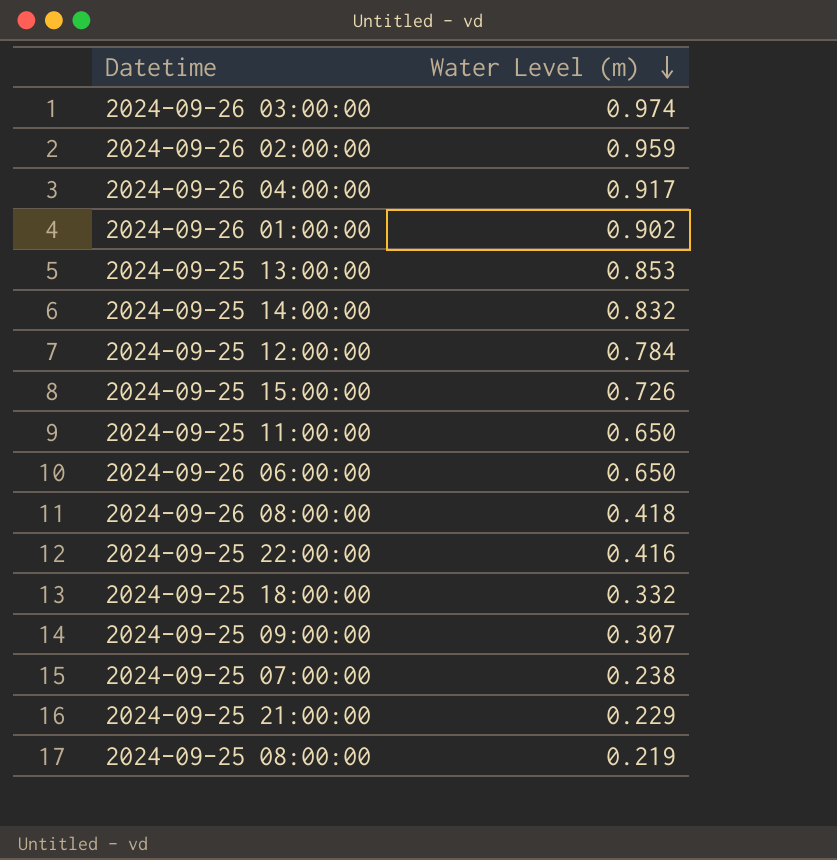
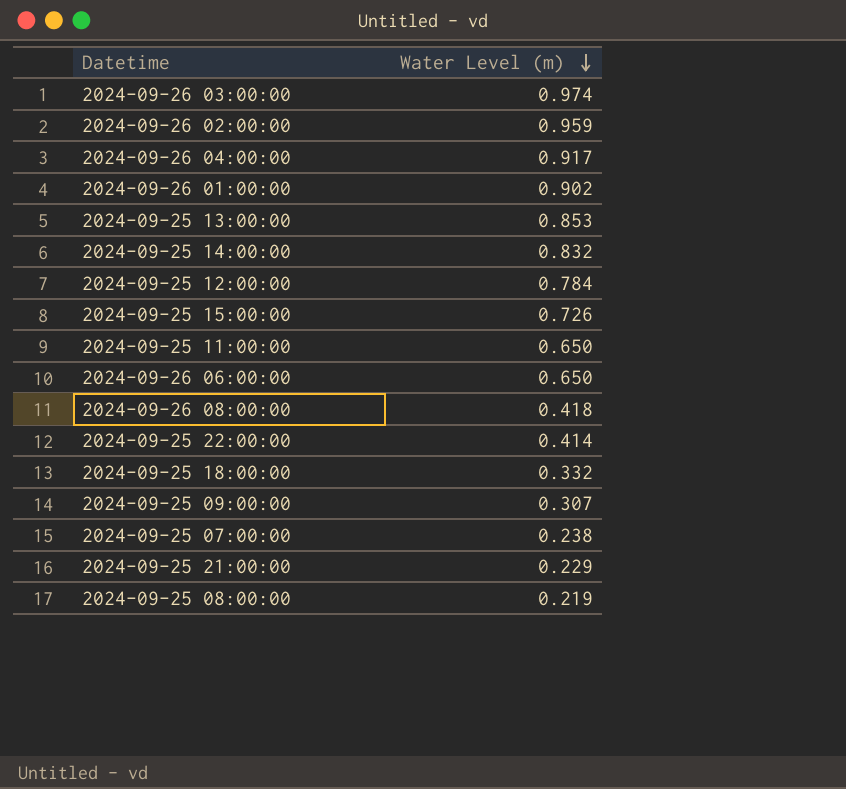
2024-09-25 22:00:00 | Water Level (m): 0.416 -> 0.414

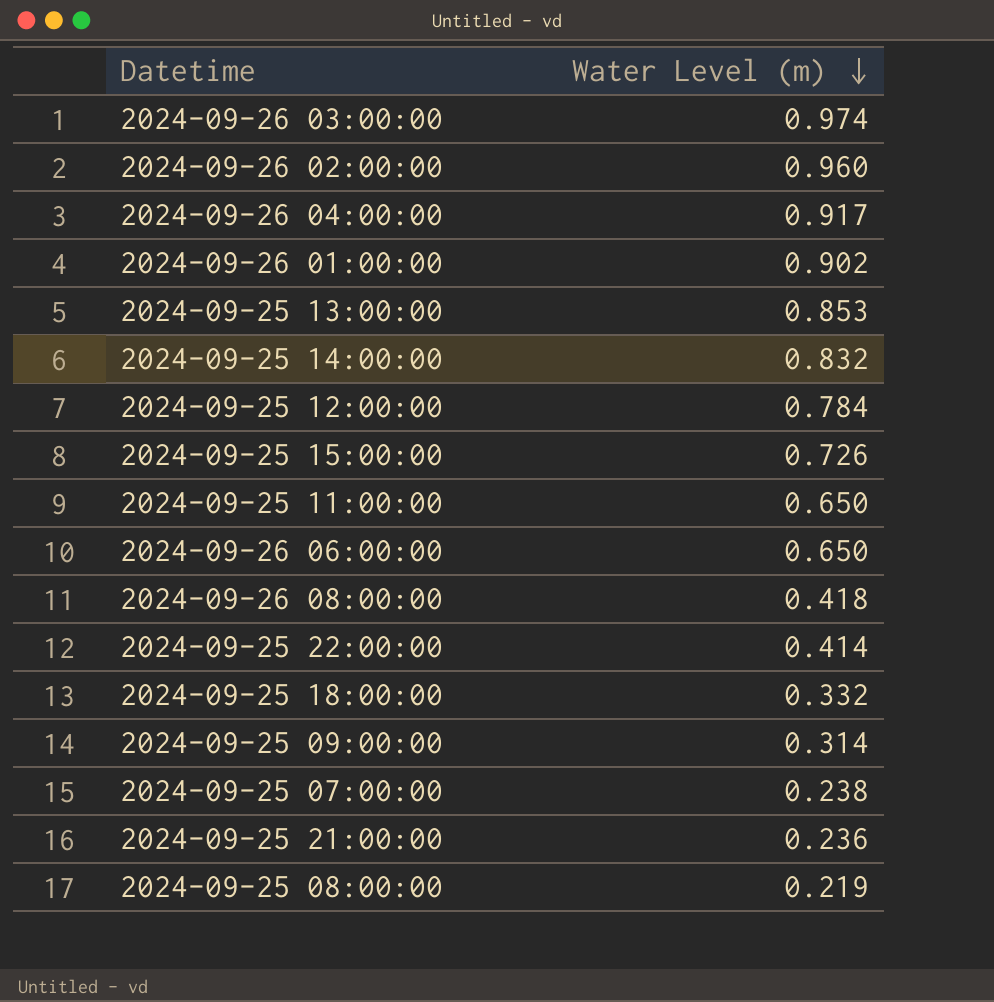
2024-09-26 02:00:00 | Water Level (m): 0.959 -> 0.960
2024-09-25 09:00:00 | Water Level (m): 0.307 -> 0.314
2024-09-25 21:00:00 | Water Level (m): 0.229 -> 0.236

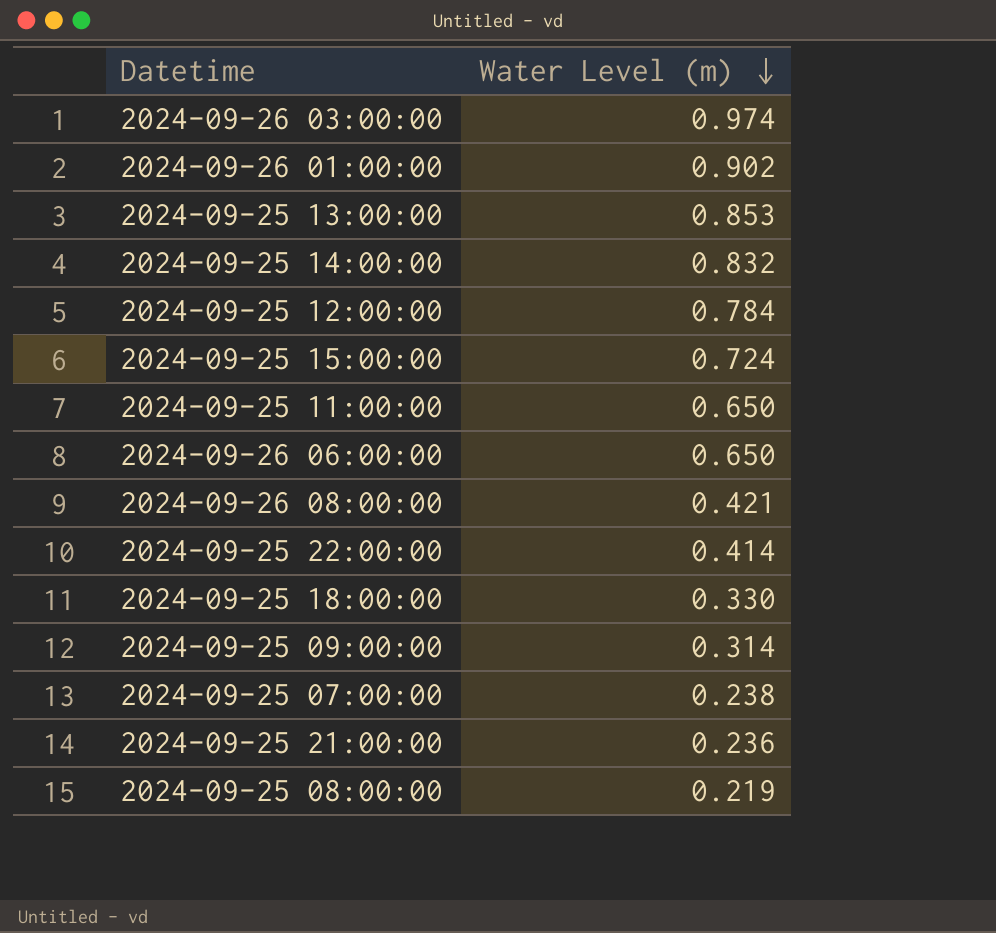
row 2024-09-26 02:00:00: 0.960 -> none
row 2024-09-26 04:00:00: 0.917 -> none
2024-09-25 15:00:00 | Water Level (m): 0.726 -> 0.724
2024-09-26 08:00:00 | Water Level (m): 0.418 -> 0.421
2024-09-25 18:00:00 | Water Level (m): 0.332 -> 0.330

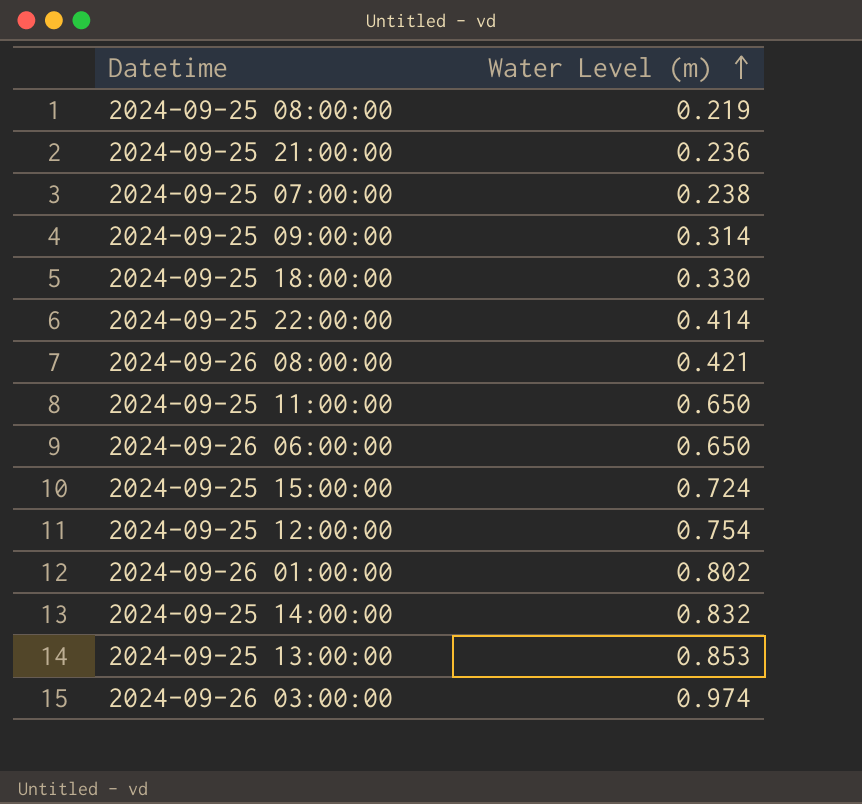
row order: Water Level (m) descending -> Water Level (m) ascending
2024-09-25 12:00:00 | Water Level (m): 0.784 -> 0.754
2024-09-26 01:00:00 | Water Level (m): 0.902 -> 0.802

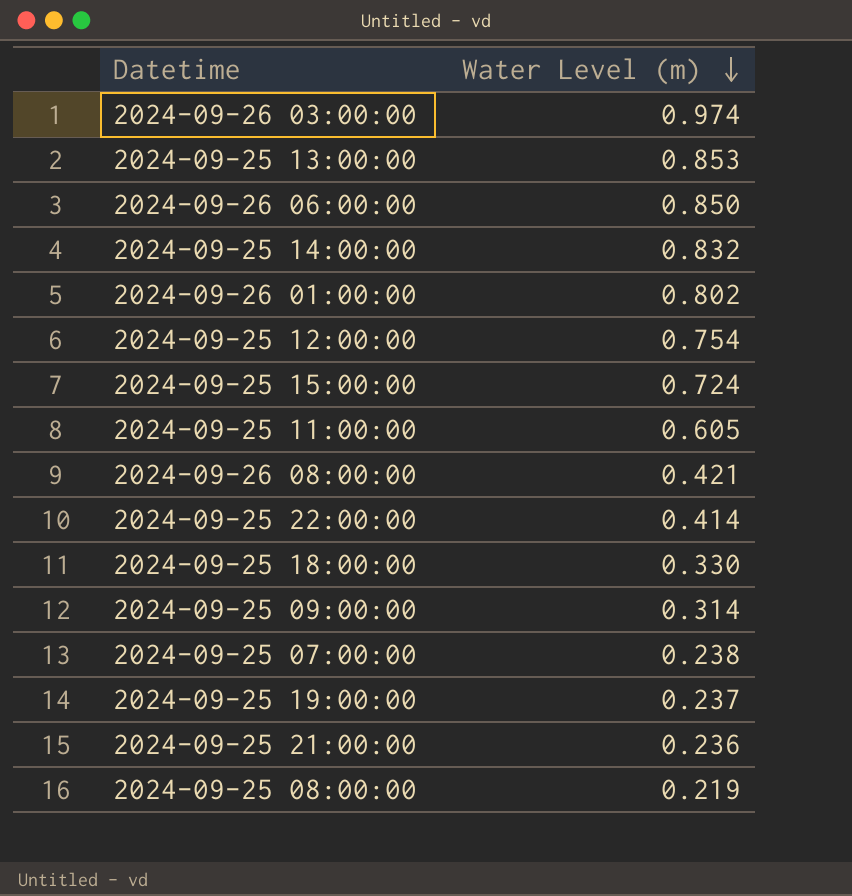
row order: Water Level (m) ascending -> Water Level (m) descending
2024-09-26 06:00:00 | Water Level (m): 0.650 -> 0.850
2024-09-25 11:00:00 | Water Level (m): 0.650 -> 0.605
row 2024-09-25 19:00:00: none -> 0.237

